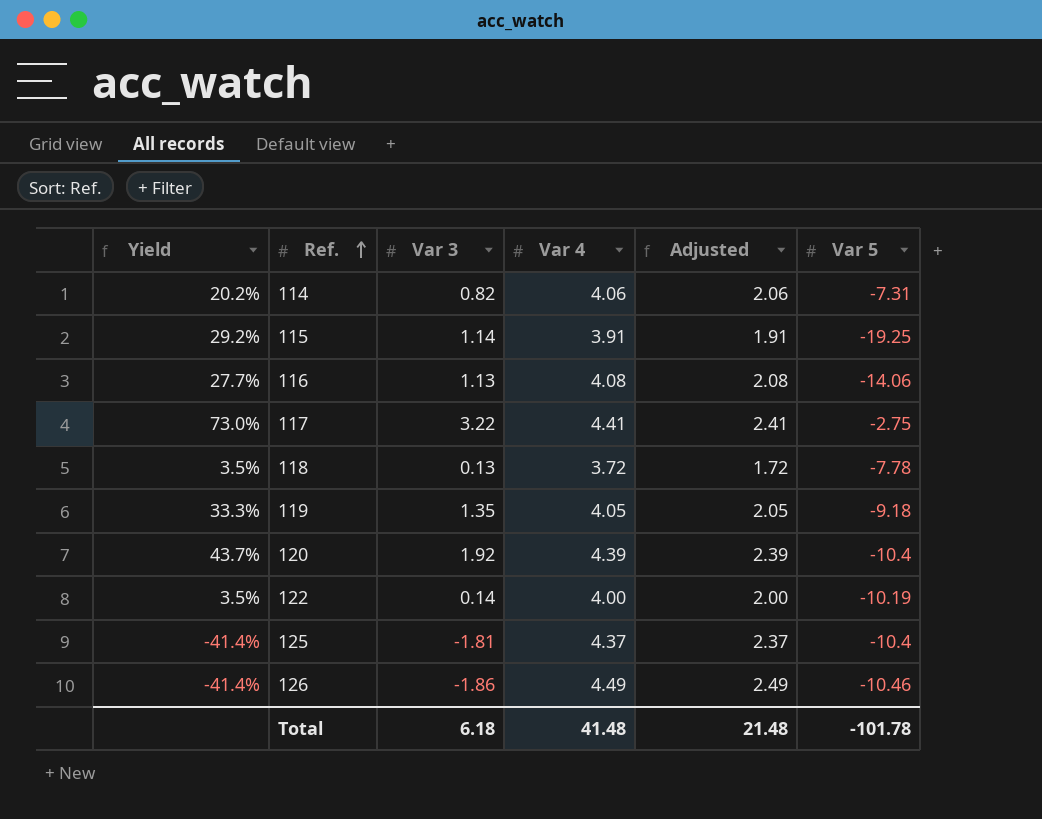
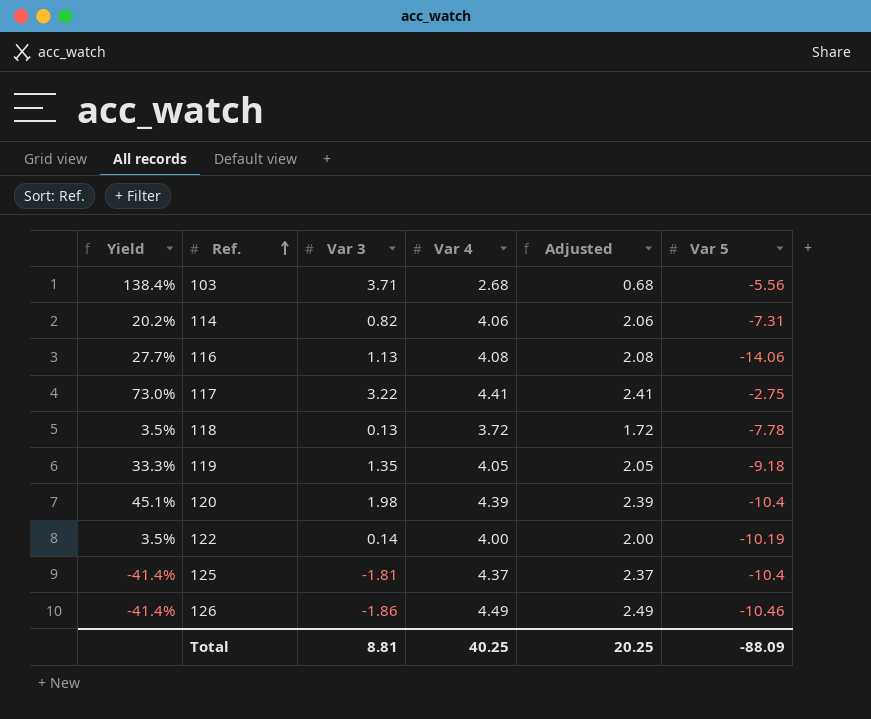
row 115: 29.2% | 1.14 | 3.91 | 1.91 | -19.25 -> none
row 103: none -> 138.4% | 3.71 | 2.68 | 0.68 | -5.56
120 | Yield: 43.7% -> 45.1%
120 | Var 3: 1.92 -> 1.98
Total | Var 3: 6.18 -> 8.81
Total | Var 4: 41.48 -> 40.25
Total | Adjusted: 21.48 -> 20.25
Total | Var 5: -101.78 -> -88.09

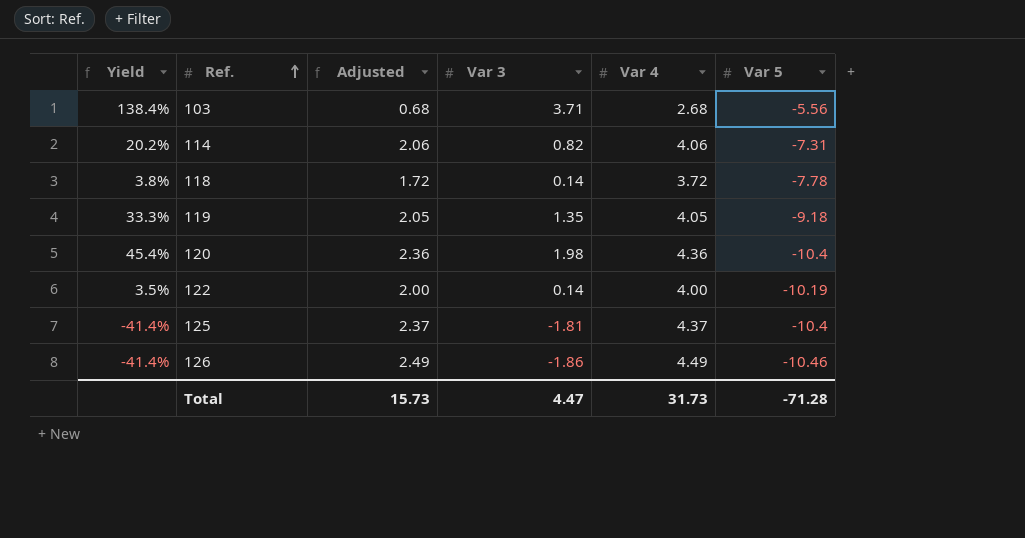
column Adjusted | position: 5 -> 3
row 116: 27.7% | 1.13 | 4.08 | 2.08 | -14.06 -> none
row 117: 73.0% | 3.22 | 4.41 | 2.41 | -2.75 -> none
118 | Yield: 3.5% -> 3.8%
118 | Var 3: 0.13 -> 0.14
120 | Yield: 45.1% -> 45.4%
120 | Adjusted: 2.39 -> 2.36
120 | Var 4: 4.39 -> 4.36
Total | Adjusted: 20.25 -> 15.73
Total | Var 3: 8.81 -> 4.47
Total | Var 4: 40.25 -> 31.73
Total | Var 5: -88.09 -> -71.28

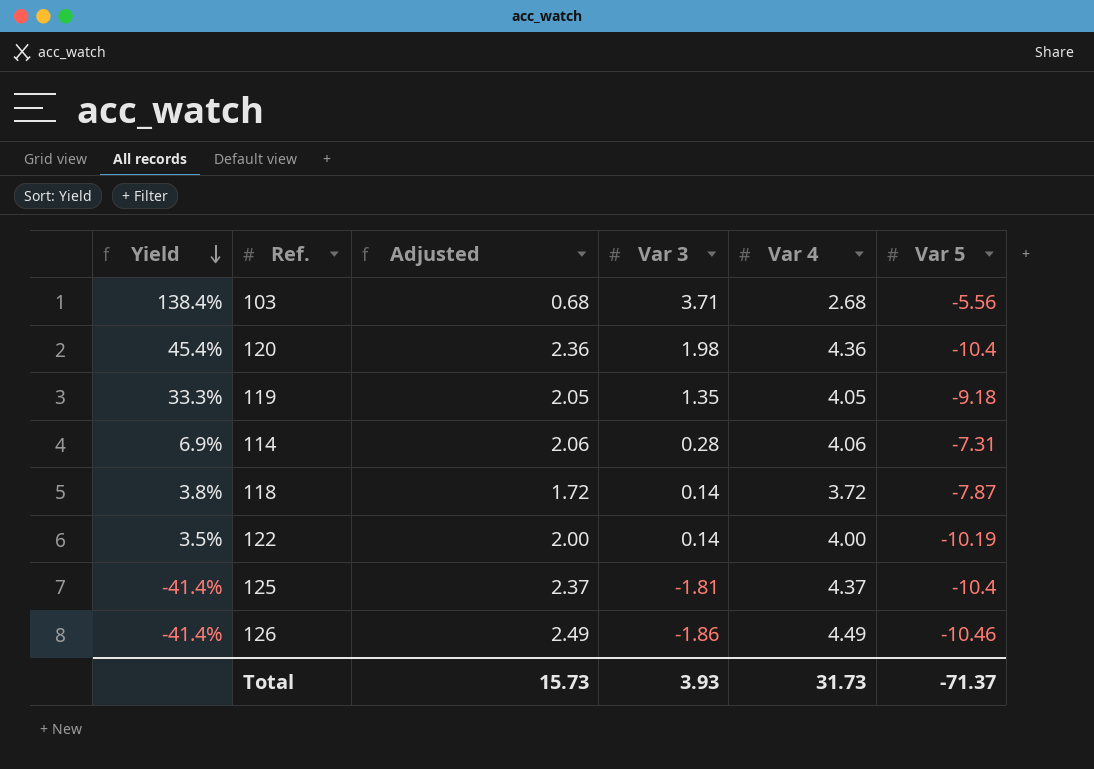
row order: Ref. ascending -> Yield descending
114 | Yield: 20.2% -> 6.9%
114 | Var 3: 0.82 -> 0.28
118 | Var 5: -7.78 -> -7.87
Total | Var 3: 4.47 -> 3.93
Total | Var 5: -71.28 -> -71.37

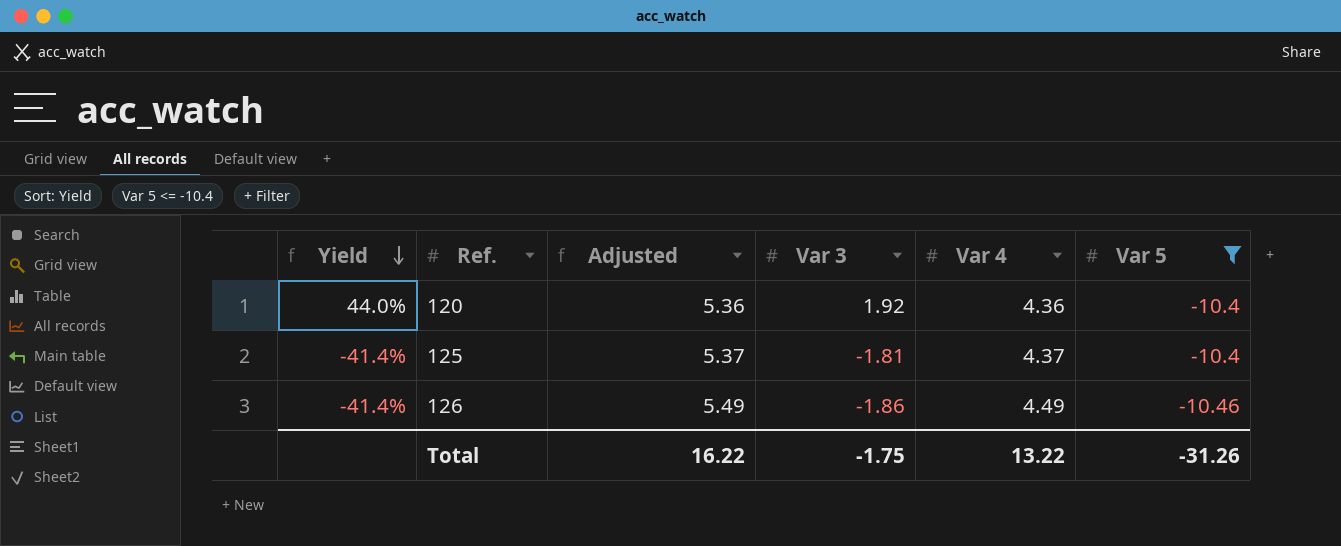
filter: none -> Var 5 <= -10.4
column Adjusted | formula: [Var 4] - 2 -> [Var 4] + 1
120 | Yield: 45.4% -> 44.0%
120 | Var 3: 1.98 -> 1.92
Total | Adjusted: 15.73 -> 16.22
Total | Var 3: 3.93 -> -1.75
Total | Var 4: 31.73 -> 13.22
Total | Var 5: -71.37 -> -31.26

